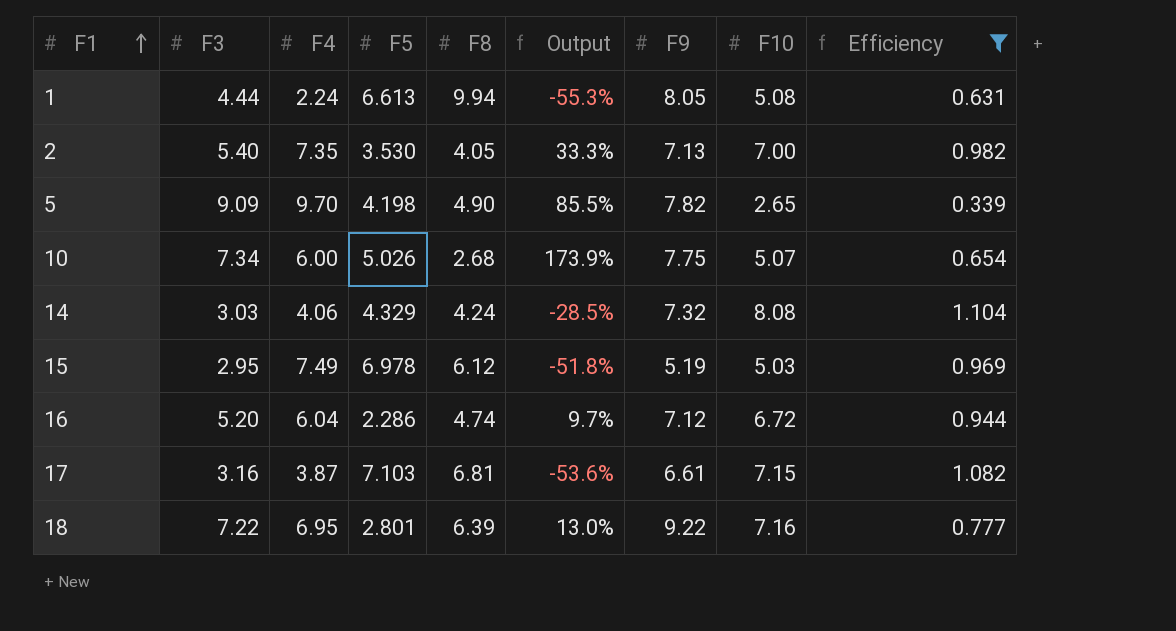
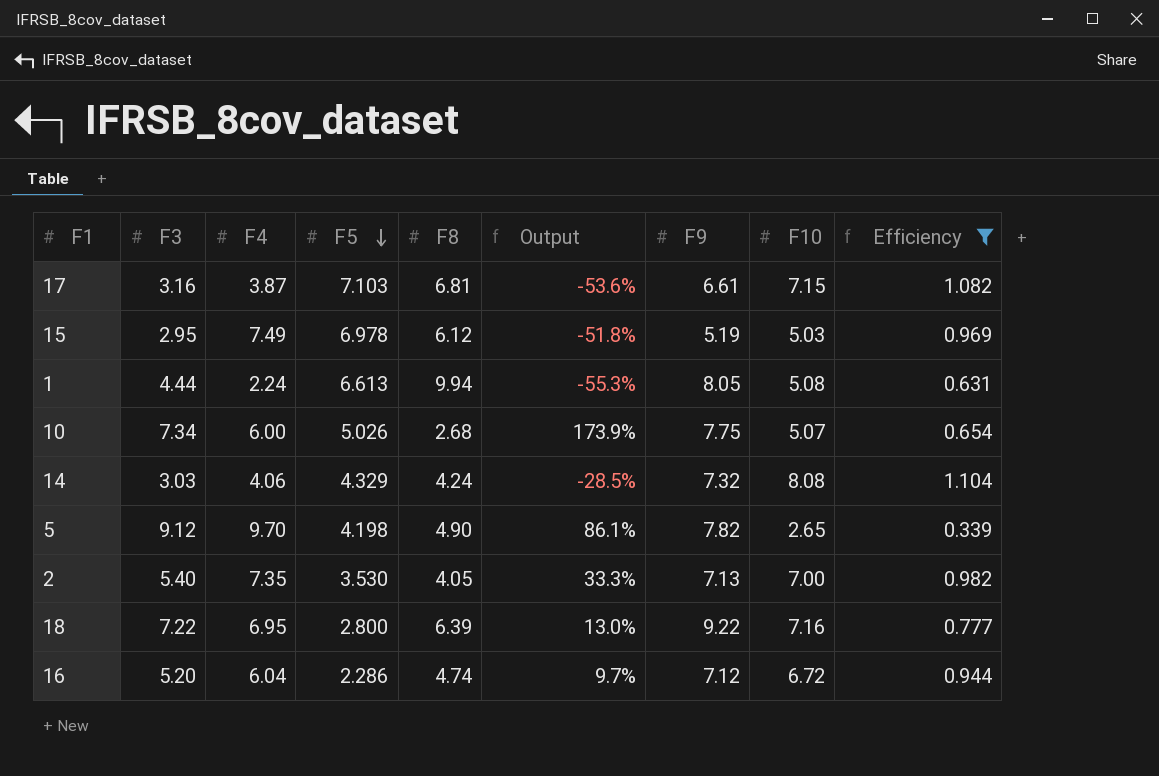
row order: F1 ascending -> F5 descending
5 | F3: 9.09 -> 9.12
5 | Output: 85.5% -> 86.1%
18 | F5: 2.801 -> 2.800

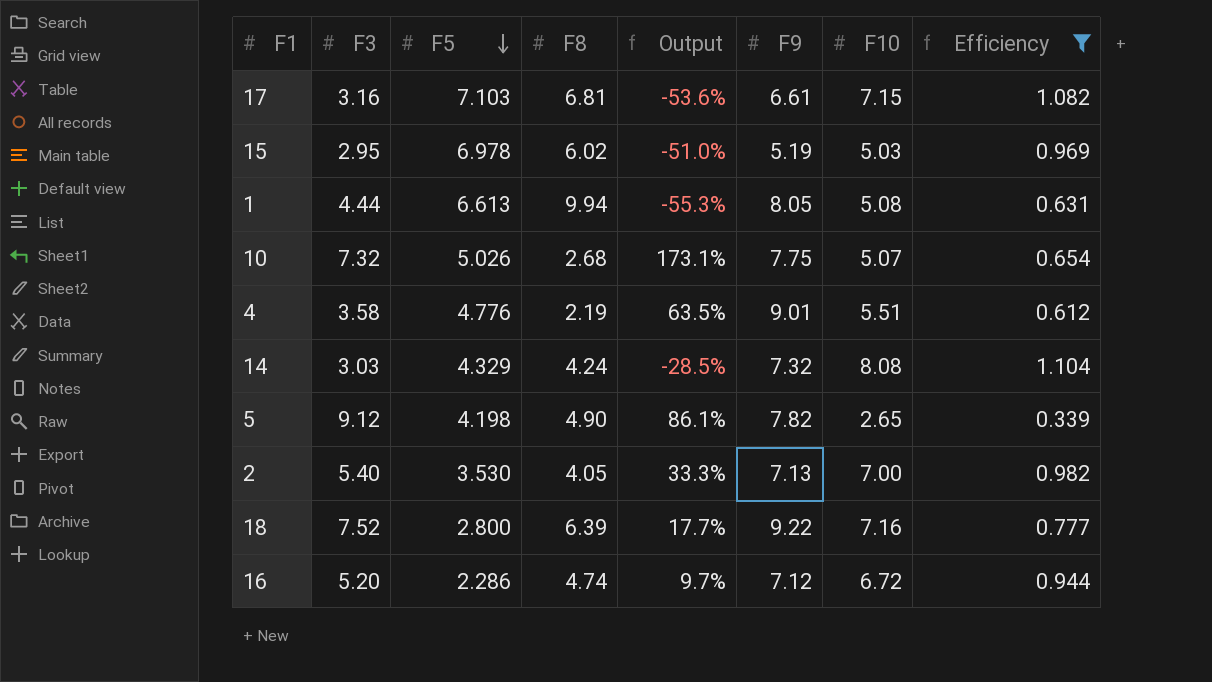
column F4 | position: 3 -> none
15 | F8: 6.12 -> 6.02
15 | Output: -51.8% -> -51.0%
10 | F3: 7.34 -> 7.32
10 | Output: 173.9% -> 173.1%
row 4: none -> 3.58 | 4.776 | 2.19 | 63.5% | 9.01 | 5.51 | 0.612
18 | F3: 7.22 -> 7.52
18 | Output: 13.0% -> 17.7%

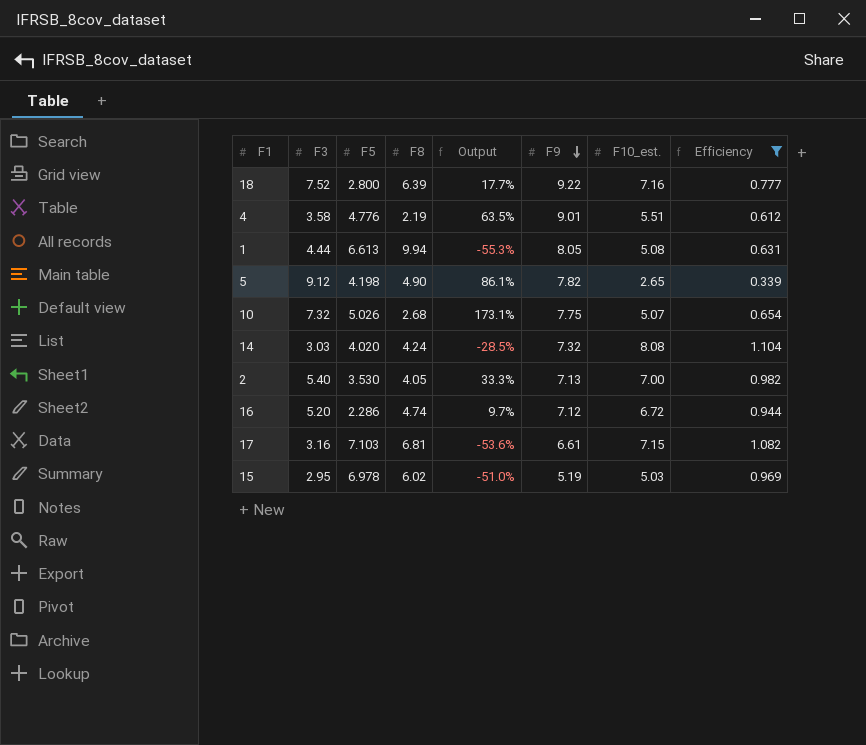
row order: F5 descending -> F9 descending
column name: F10 -> F10_est.
14 | F5: 4.329 -> 4.020

